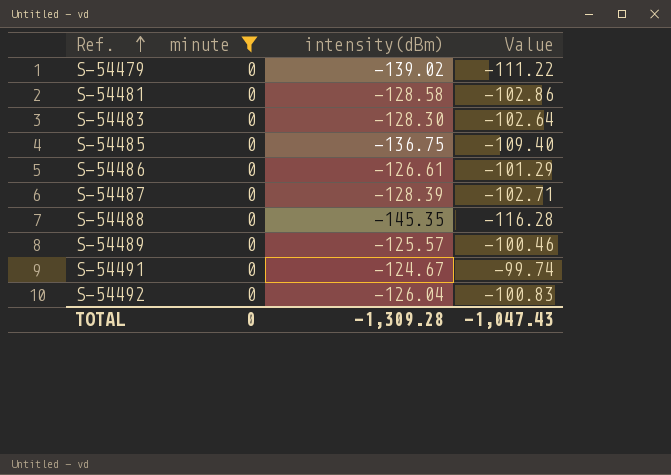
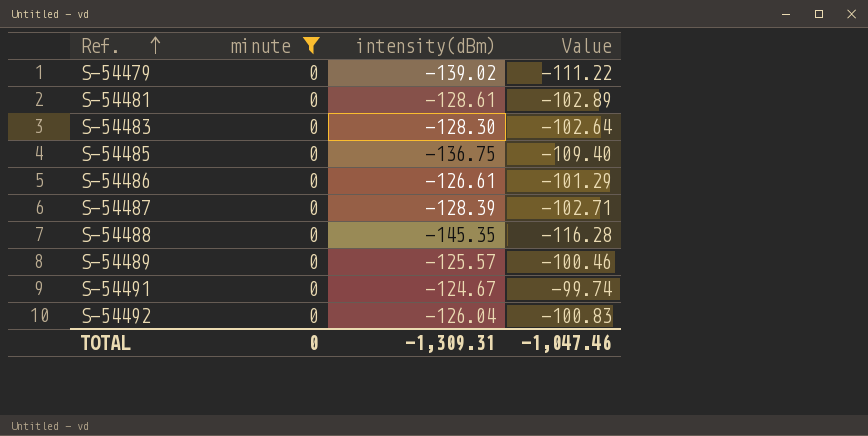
S-54481 | intensity(dBm): -128.58 -> -128.61
S-54481 | Value: -102.86 -> -102.89
TOTAL | intensity(dBm): -1,309.28 -> -1,309.31
TOTAL | Value: -1,047.43 -> -1,047.46

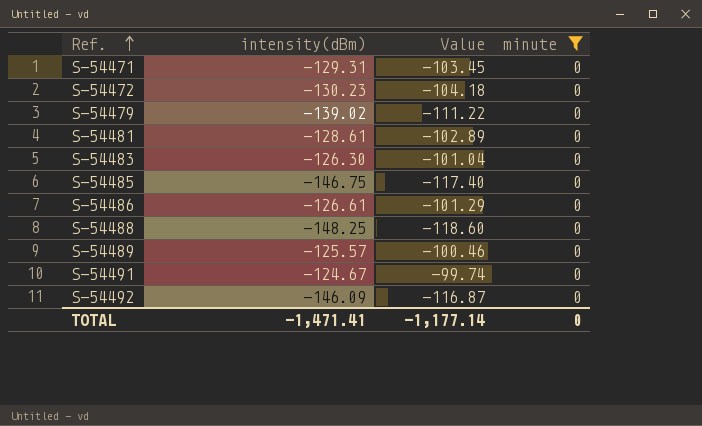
column minute | position: 2 -> 4
row S-54487: 0 | -128.39 | -102.71 -> none
row S-54471: none -> -129.31 | -103.45 | 0
row S-54472: none -> -130.23 | -104.18 | 0
S-54483 | intensity(dBm): -128.30 -> -126.30
S-54483 | Value: -102.64 -> -101.04
S-54485 | intensity(dBm): -136.75 -> -146.75
S-54485 | Value: -109.40 -> -117.40
S-54488 | intensity(dBm): -145.35 -> -148.25
S-54488 | Value: -116.28 -> -118.60
S-54492 | intensity(dBm): -126.04 -> -146.09
S-54492 | Value: -100.83 -> -116.87
TOTAL | intensity(dBm): -1,309.31 -> -1,471.41
TOTAL | Value: -1,047.46 -> -1,177.14

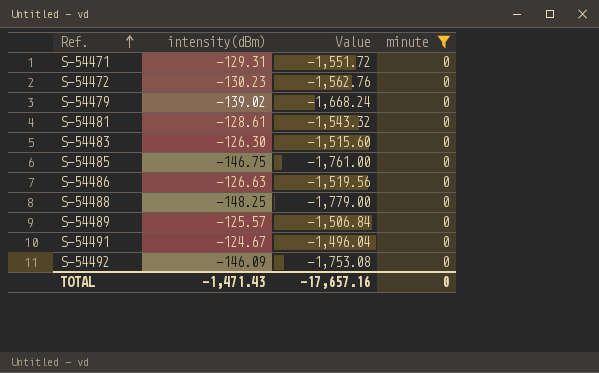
column Value | formula: [intensity(dBm)] * 0.8 -> [intensity(dBm)] * 12
S-54486 | intensity(dBm): -126.61 -> -126.63
TOTAL | intensity(dBm): -1,471.41 -> -1,471.43
TOTAL | Value: -1,177.14 -> -17,657.16

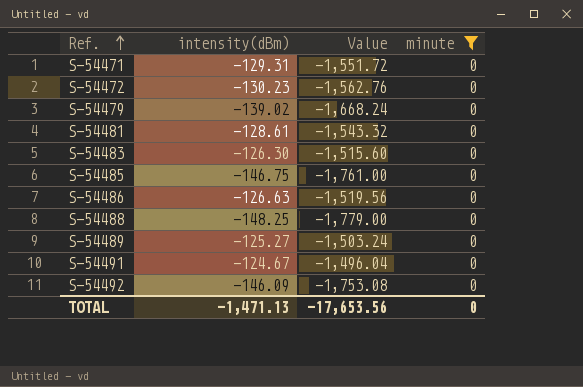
S-54489 | intensity(dBm): -125.57 -> -125.27
S-54489 | Value: -1,506.84 -> -1,503.24
TOTAL | intensity(dBm): -1,471.43 -> -1,471.13
TOTAL | Value: -17,657.16 -> -17,653.56

